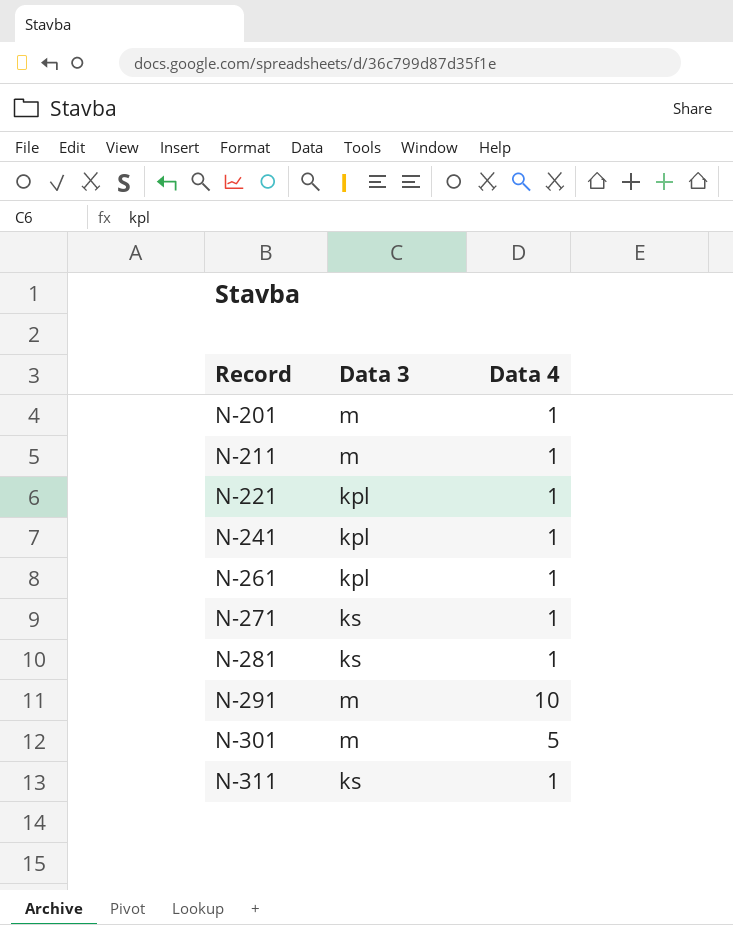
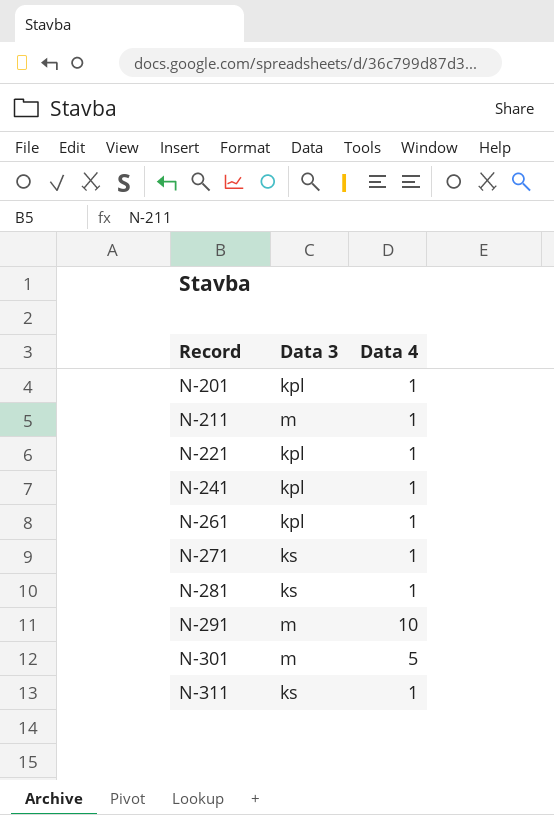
N-201 | Data 3: m -> kpl

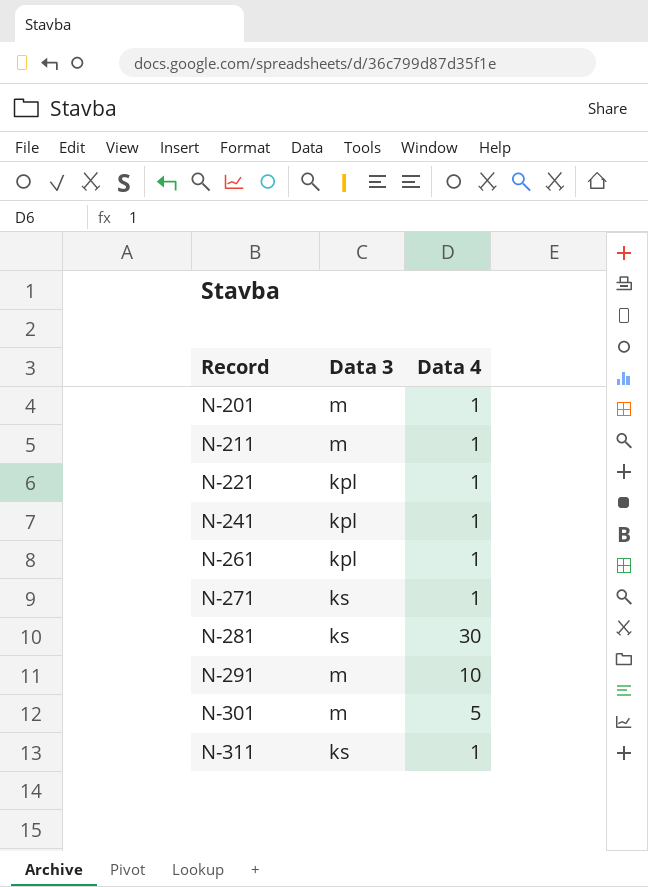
N-201 | Data 3: kpl -> m
N-281 | Data 4: 1 -> 30

